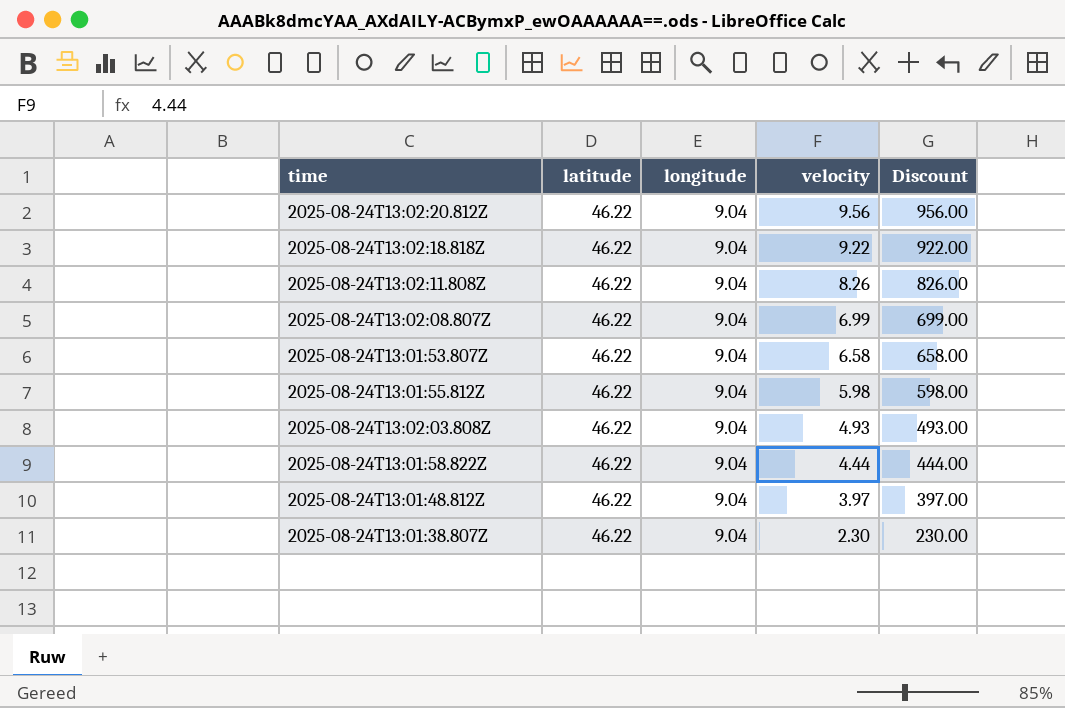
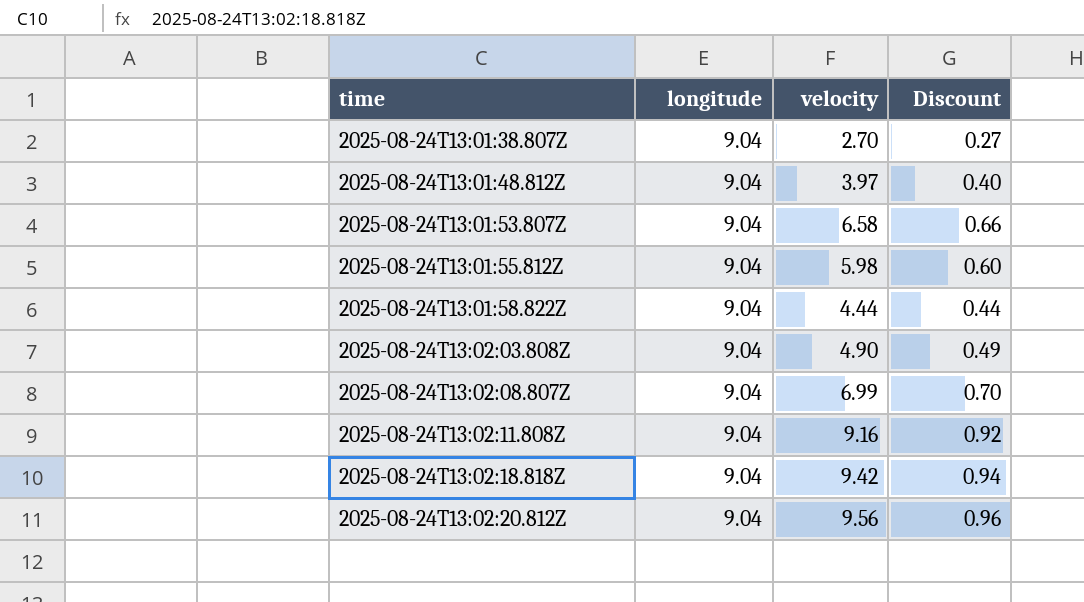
row order: velocity descending -> time ascending
column latitude | position: 2 -> none
column Discount | formula: [velocity] * 100 -> [velocity] * 0.1
2025-08-24T13:01:38.807Z | velocity: 2.30 -> 2.70
2025-08-24T13:02:03.808Z | velocity: 4.93 -> 4.90
2025-08-24T13:02:11.808Z | velocity: 8.26 -> 9.16
2025-08-24T13:02:18.818Z | velocity: 9.22 -> 9.42

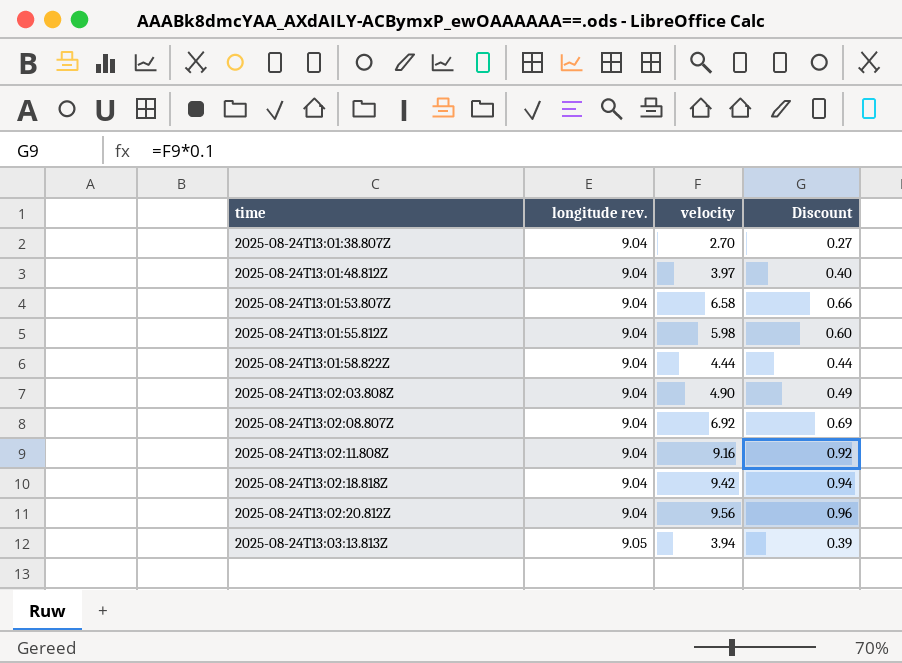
column name: longitude -> longitude rev.
2025-08-24T13:02:08.807Z | velocity: 6.99 -> 6.92
2025-08-24T13:02:08.807Z | Discount: 0.70 -> 0.69
row 2025-08-24T13:03:13.813Z: none -> 9.05 | 3.94 | 0.39

